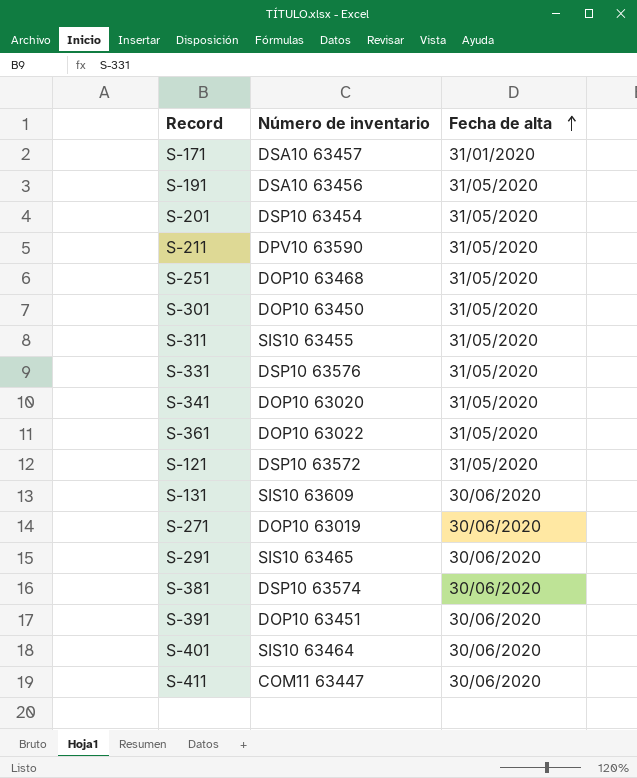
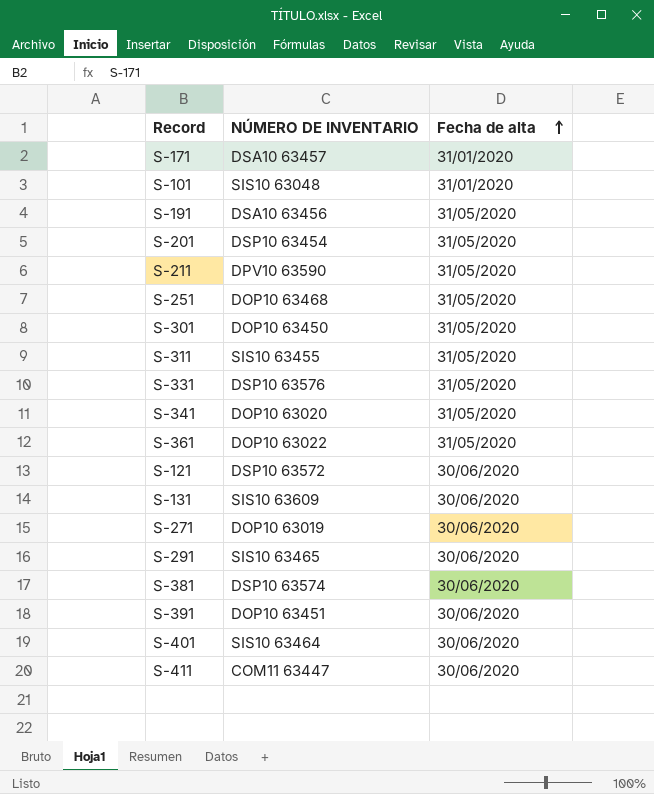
column name: Número de inventario -> NÚMERO DE INVENTARIO
row S-101: none -> SIS10 63048 | 31/01/2020
S-121 | Fecha de alta: 31/05/2020 -> 30/06/2020

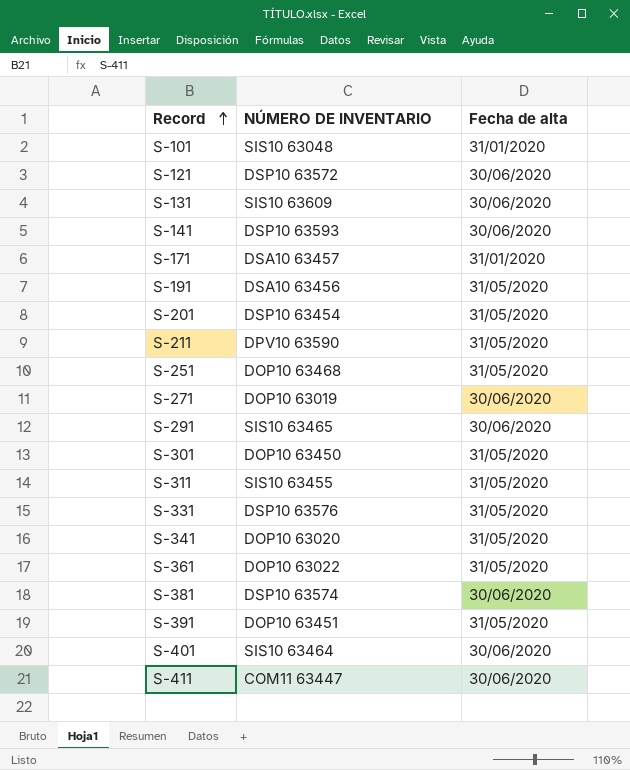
row order: Fecha de alta ascending -> Record ascending
row S-141: none -> DSP10 63593 | 30/06/2020
S-391 | Fecha de alta: 30/06/2020 -> 31/05/2020

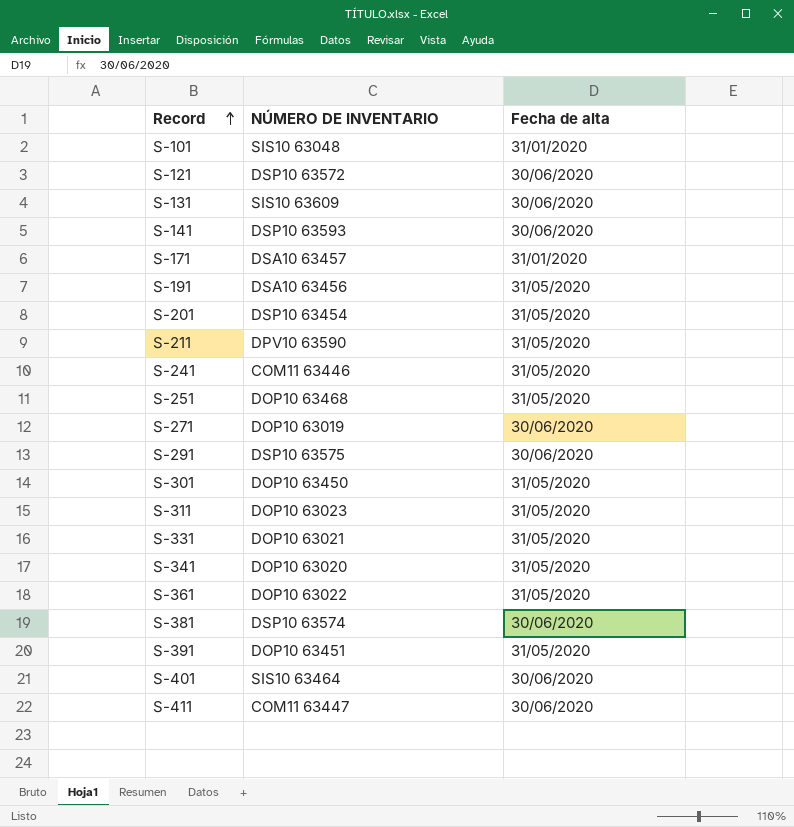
row S-241: none -> COM11 63446 | 31/05/2020
S-291 | NÚMERO DE INVENTARIO: SIS10 63465 -> DSP10 63575
S-311 | NÚMERO DE INVENTARIO: SIS10 63455 -> DOP10 63023
S-331 | NÚMERO DE INVENTARIO: DSP10 63576 -> DOP10 63021

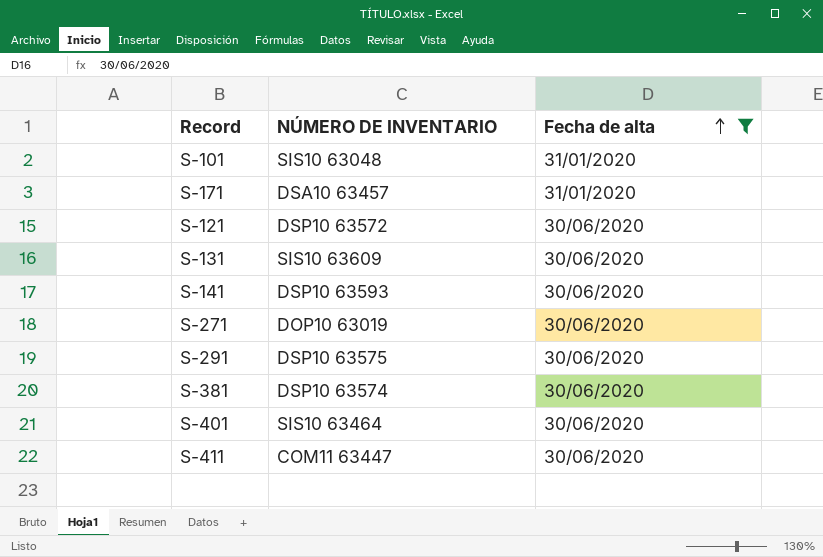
filter: none -> Fecha de alta != 31/05/2020
row order: Record ascending -> Fecha de alta ascending

